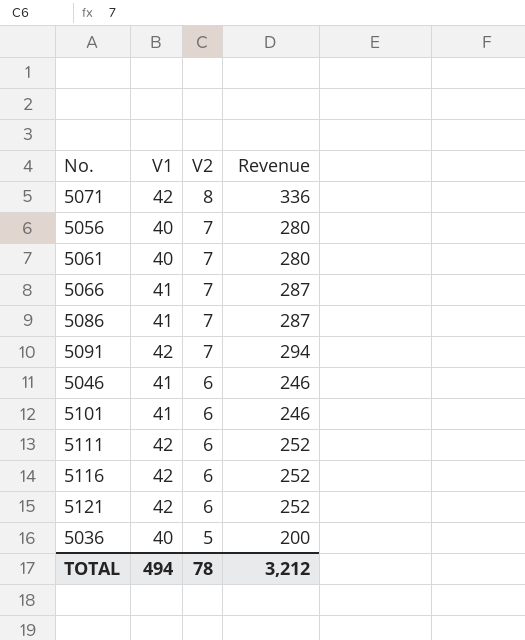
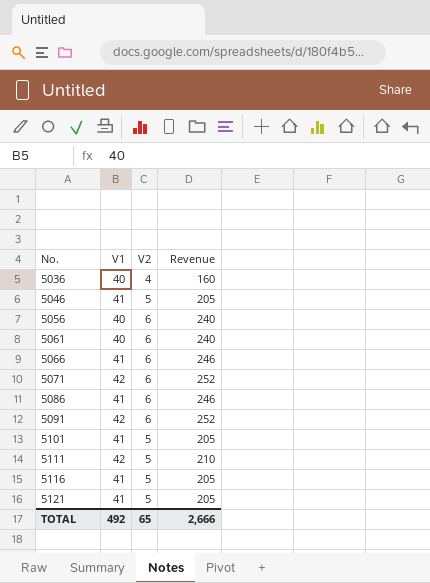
row order: V2 descending -> No. ascending
5036 | V2: 5 -> 4
5036 | Revenue: 200 -> 160
5046 | V2: 6 -> 5
5046 | Revenue: 246 -> 205
5056 | V2: 7 -> 6
5056 | Revenue: 280 -> 240
5061 | V2: 7 -> 6
5061 | Revenue: 280 -> 240
5066 | V2: 7 -> 6
5066 | Revenue: 287 -> 246
5071 | V2: 8 -> 6
5071 | Revenue: 336 -> 252
5086 | V2: 7 -> 6
5086 | Revenue: 287 -> 246
5091 | V2: 7 -> 6
5091 | Revenue: 294 -> 252
5101 | V2: 6 -> 5
5101 | Revenue: 246 -> 205
5111 | V2: 6 -> 5
5111 | Revenue: 252 -> 210
5116 | V1: 42 -> 41
5116 | V2: 6 -> 5
5116 | Revenue: 252 -> 205
5121 | V1: 42 -> 41
5121 | V2: 6 -> 5
5121 | Revenue: 252 -> 205
TOTAL | V1: 494 -> 492
TOTAL | V2: 78 -> 65
TOTAL | Revenue: 3,212 -> 2,666

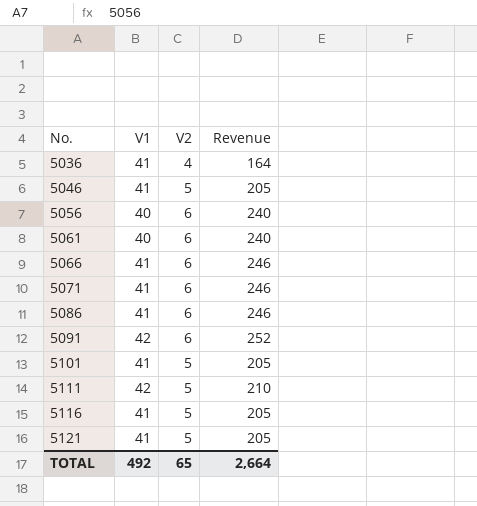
5036 | V1: 40 -> 41
5036 | Revenue: 160 -> 164
5071 | V1: 42 -> 41
5071 | Revenue: 252 -> 246
TOTAL | Revenue: 2,666 -> 2,664

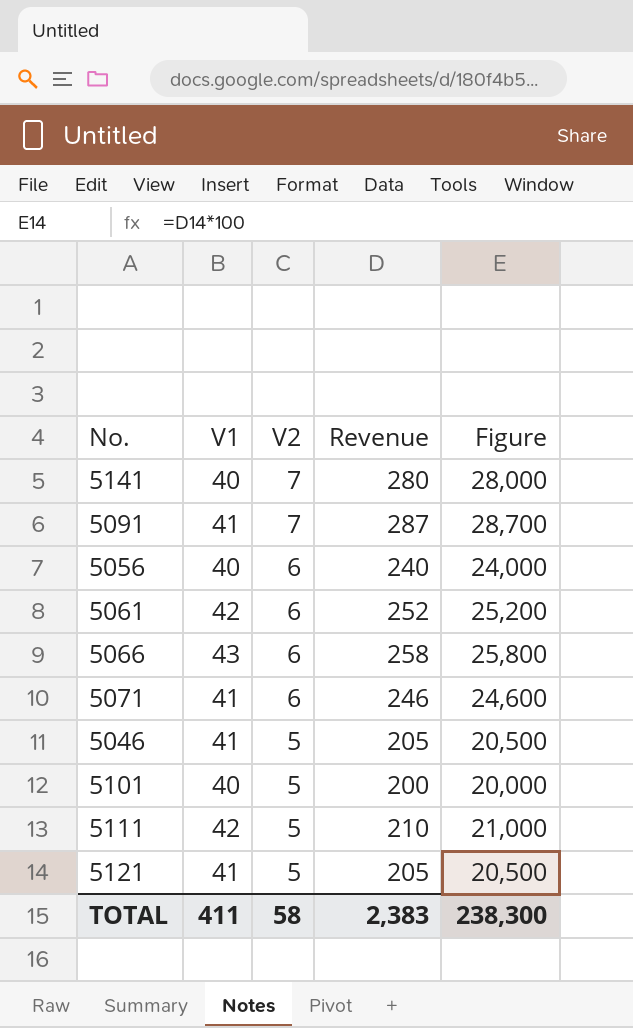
row order: No. ascending -> V2 descending
column Figure | formula: none -> [Revenue] * 100
row 5036: 41 | 4 | 164 -> none
row 5086: 41 | 6 | 246 -> none
row 5116: 41 | 5 | 205 -> none
row 5141: none -> 40 | 7 | 280 | 28,000
5091 | V1: 42 -> 41
5091 | V2: 6 -> 7
5091 | Revenue: 252 -> 287
5061 | V1: 40 -> 42
5061 | Revenue: 240 -> 252
5066 | V1: 41 -> 43
5066 | Revenue: 246 -> 258
5101 | V1: 41 -> 40
5101 | Revenue: 205 -> 200
TOTAL | V1: 492 -> 411
TOTAL | V2: 65 -> 58
TOTAL | Revenue: 2,664 -> 2,383

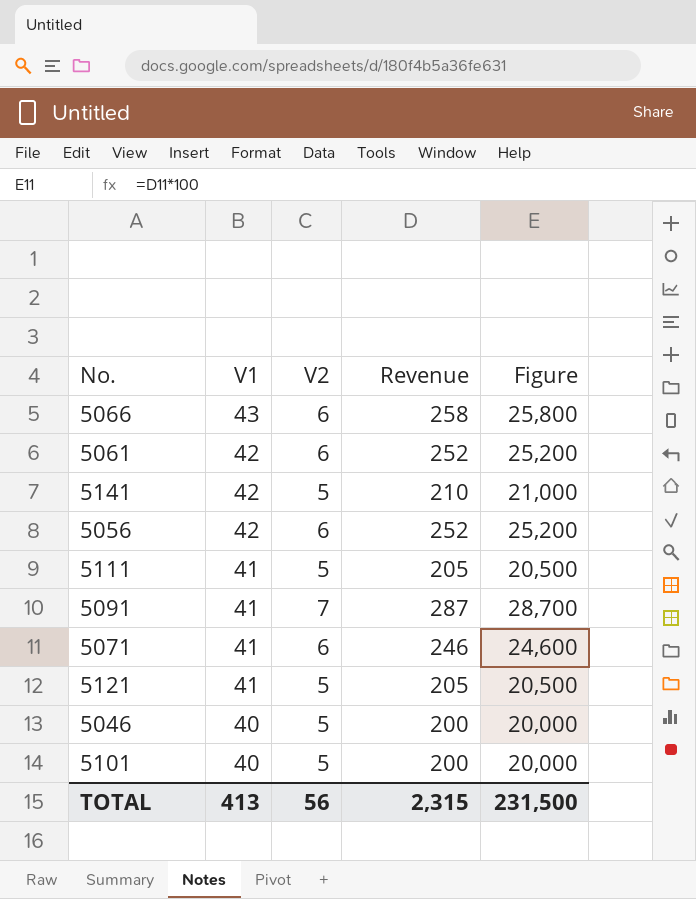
row order: V2 descending -> V1 descending
5141 | V1: 40 -> 42
5141 | V2: 7 -> 5
5141 | Revenue: 280 -> 210
5141 | Figure: 28,000 -> 21,000
5056 | V1: 40 -> 42
5056 | Revenue: 240 -> 252
5056 | Figure: 24,000 -> 25,200
5111 | V1: 42 -> 41
5111 | Revenue: 210 -> 205
5111 | Figure: 21,000 -> 20,500
5046 | V1: 41 -> 40
5046 | Revenue: 205 -> 200
5046 | Figure: 20,500 -> 20,000
TOTAL | V1: 411 -> 413
TOTAL | V2: 58 -> 56
TOTAL | Revenue: 2,383 -> 2,315
TOTAL | Figure: 238,300 -> 231,500

